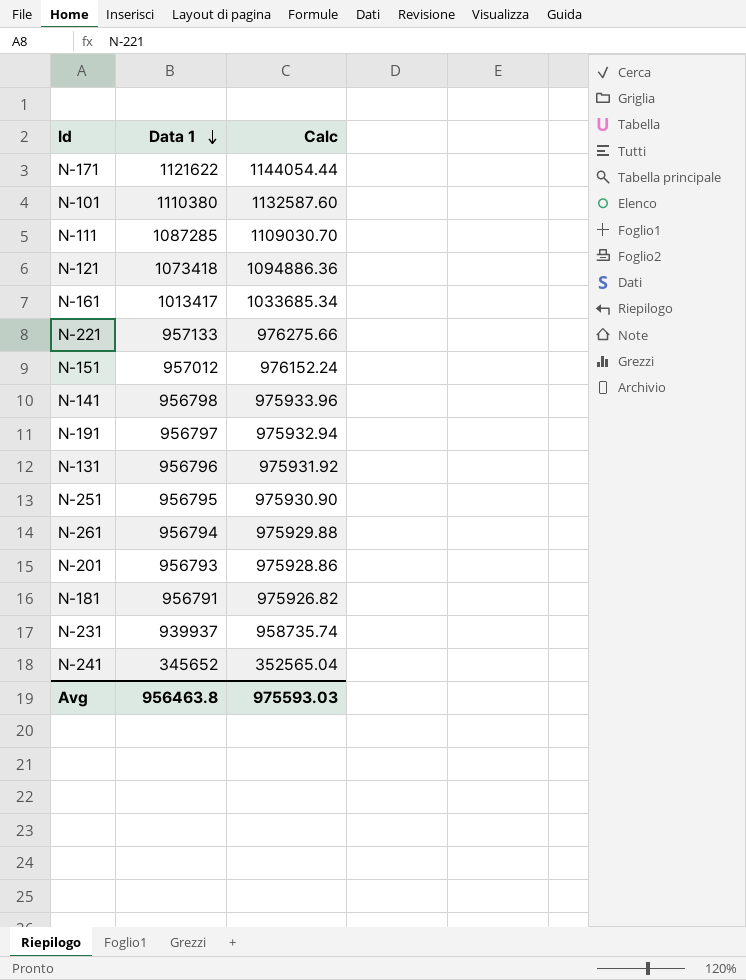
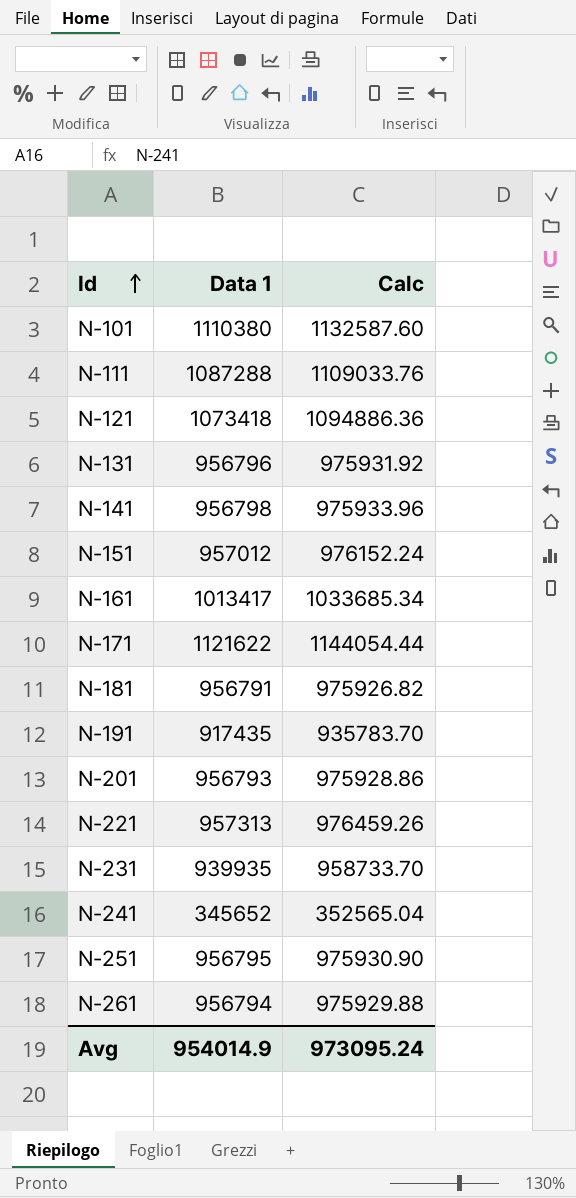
row order: Data 1 descending -> Id ascending
N-111 | Data 1: 1087285 -> 1087288
N-111 | Calc: 1109030.70 -> 1109033.76
N-191 | Data 1: 956797 -> 917435
N-191 | Calc: 975932.94 -> 935783.70
N-221 | Data 1: 957133 -> 957313
N-221 | Calc: 976275.66 -> 976459.26
N-231 | Data 1: 939937 -> 939935
N-231 | Calc: 958735.74 -> 958733.70
Avg | Data 1: 956463.8 -> 954014.9
Avg | Calc: 975593.03 -> 973095.24

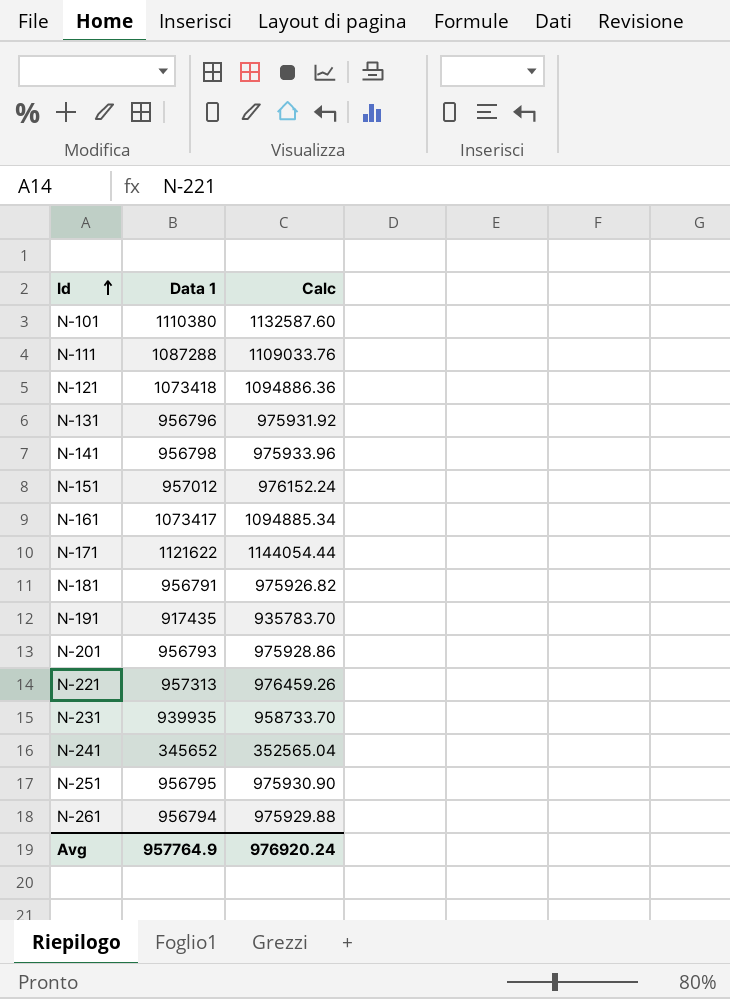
N-161 | Data 1: 1013417 -> 1073417
N-161 | Calc: 1033685.34 -> 1094885.34
Avg | Data 1: 954014.9 -> 957764.9
Avg | Calc: 973095.24 -> 976920.24

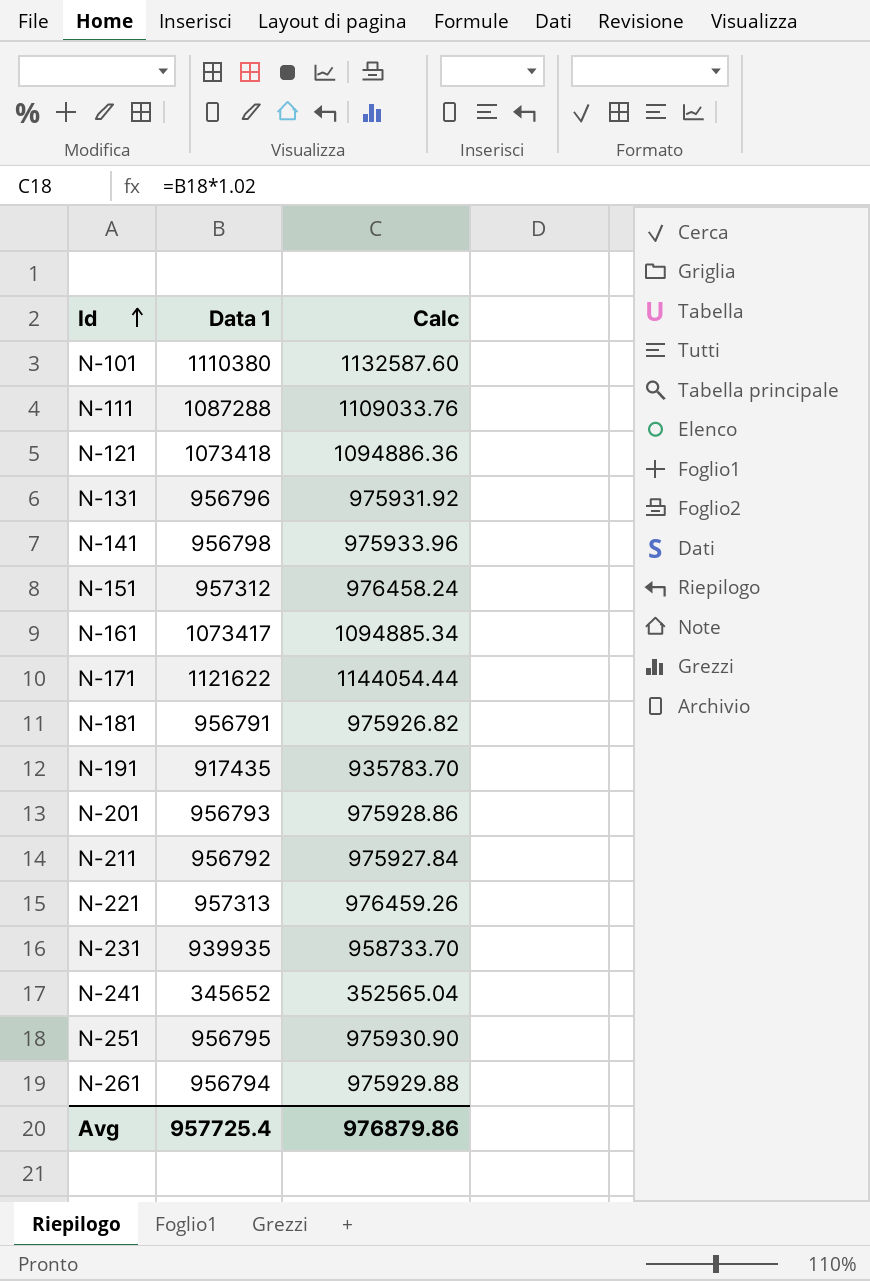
N-151 | Data 1: 957012 -> 957312
N-151 | Calc: 976152.24 -> 976458.24
row N-211: none -> 956792 | 975927.84
Avg | Data 1: 957764.9 -> 957725.4
Avg | Calc: 976920.24 -> 976879.86

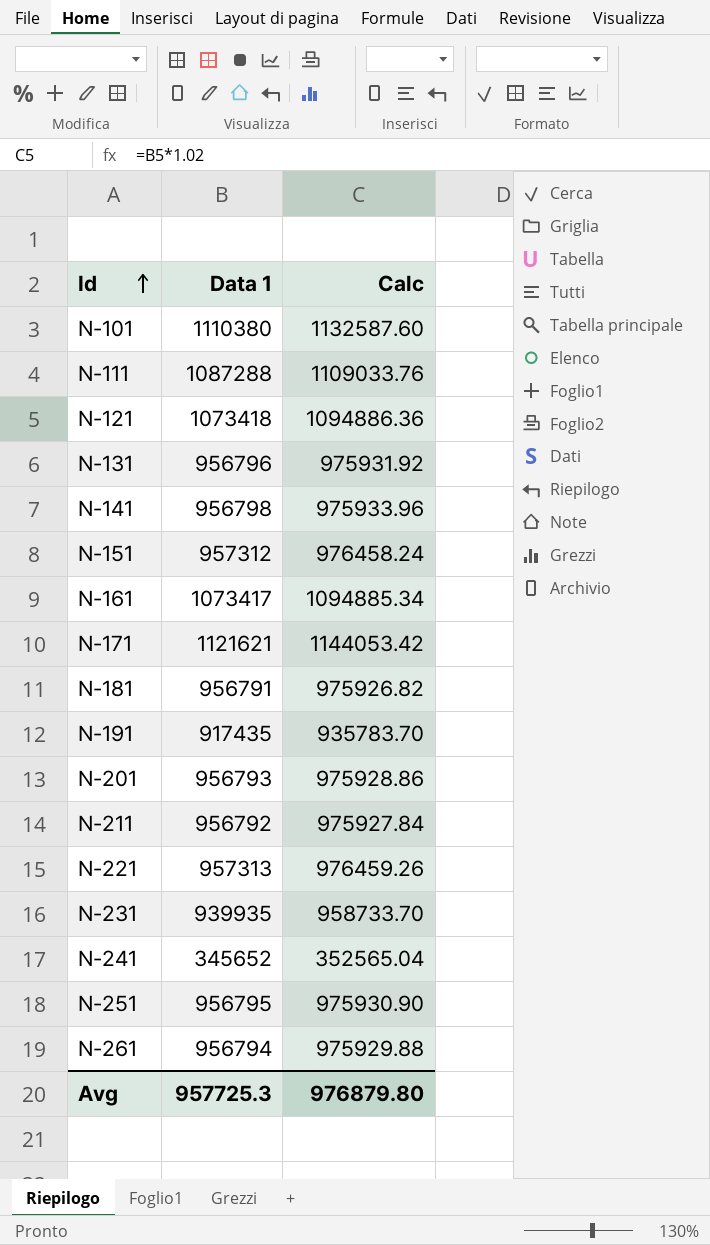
N-171 | Data 1: 1121622 -> 1121621
N-171 | Calc: 1144054.44 -> 1144053.42
Avg | Data 1: 957725.4 -> 957725.3
Avg | Calc: 976879.86 -> 976879.80

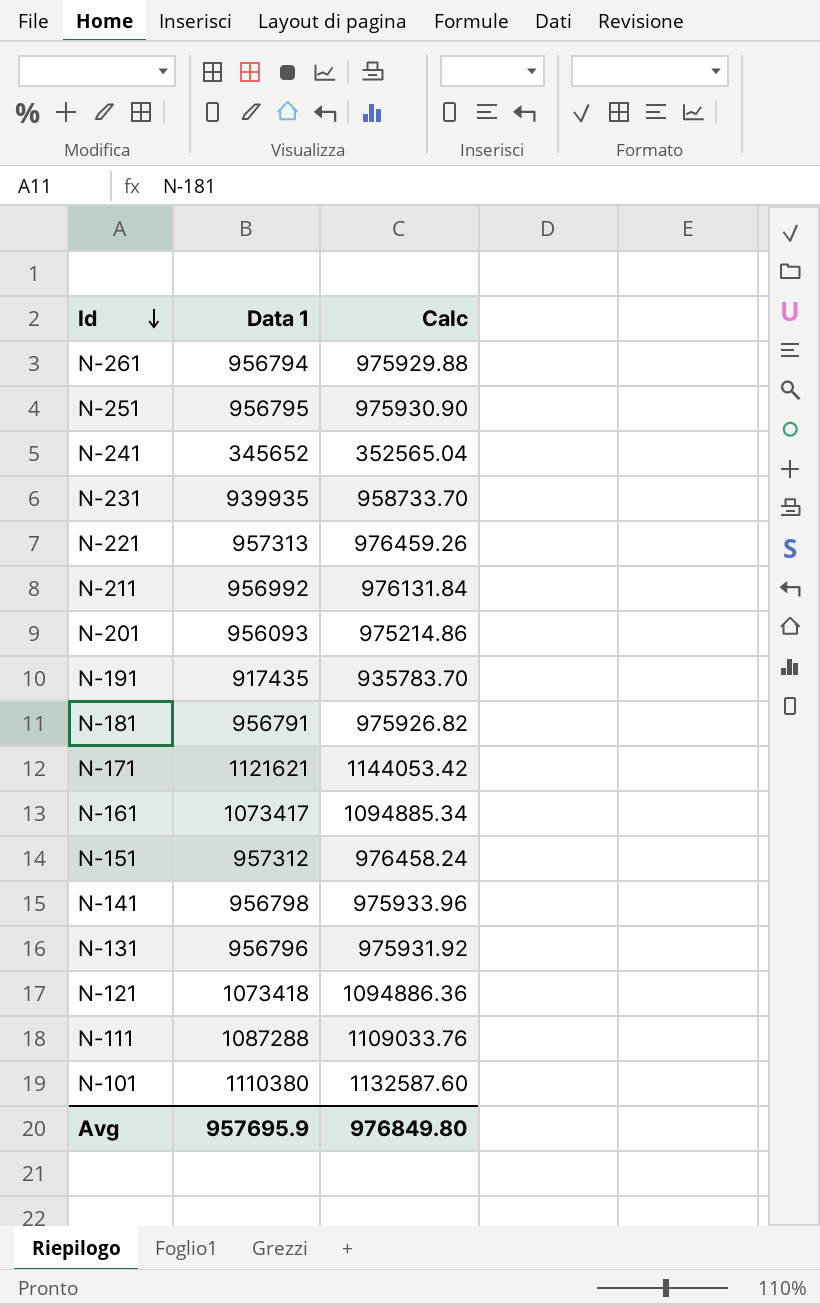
row order: Id ascending -> Id descending
N-211 | Data 1: 956792 -> 956992
N-211 | Calc: 975927.84 -> 976131.84
N-201 | Data 1: 956793 -> 956093
N-201 | Calc: 975928.86 -> 975214.86
Avg | Data 1: 957725.3 -> 957695.9
Avg | Calc: 976879.80 -> 976849.80

